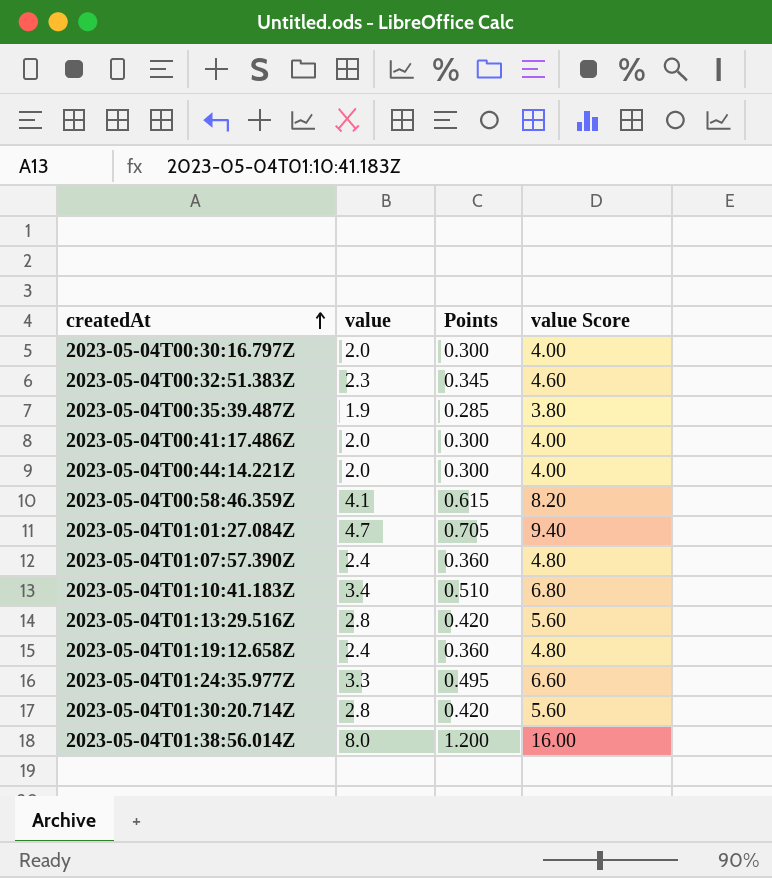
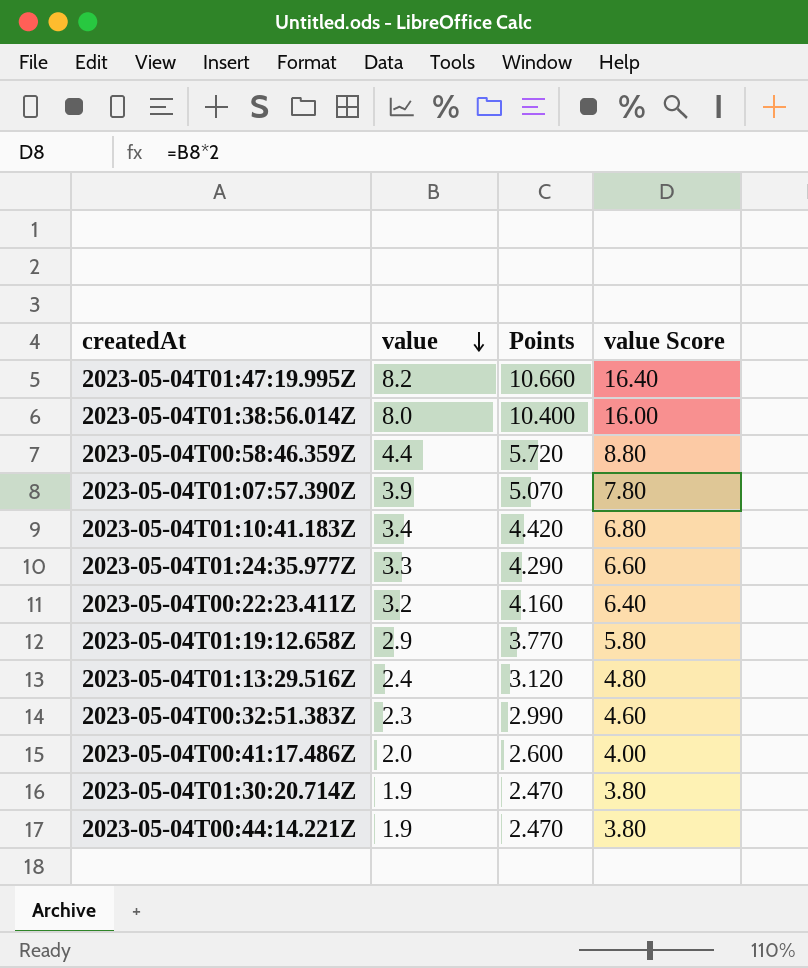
row order: createdAt ascending -> value descending
column Points | formula: [value] * 0.15 -> [value] * 1.3
row 2023-05-04T00:30:16.797Z: 2.0 | 0.300 | 4.00 -> none
row 2023-05-04T00:35:39.487Z: 1.9 | 0.285 | 3.80 -> none
row 2023-05-04T01:01:27.084Z: 4.7 | 0.705 | 9.40 -> none
row 2023-05-04T01:47:19.995Z: none -> 8.2 | 10.660 | 16.40
2023-05-04T00:58:46.359Z | value: 4.1 -> 4.4
2023-05-04T00:58:46.359Z | value Score: 8.20 -> 8.80
2023-05-04T01:07:57.390Z | value: 2.4 -> 3.9
2023-05-04T01:07:57.390Z | value Score: 4.80 -> 7.80
row 2023-05-04T00:22:23.411Z: none -> 3.2 | 4.160 | 6.40
2023-05-04T01:19:12.658Z | value: 2.4 -> 2.9
2023-05-04T01:19:12.658Z | value Score: 4.80 -> 5.80
2023-05-04T01:13:29.516Z | value: 2.8 -> 2.4
2023-05-04T01:13:29.516Z | value Score: 5.60 -> 4.80
2023-05-04T01:30:20.714Z | value: 2.8 -> 1.9
2023-05-04T01:30:20.714Z | value Score: 5.60 -> 3.80
2023-05-04T00:44:14.221Z | value: 2.0 -> 1.9
2023-05-04T00:44:14.221Z | value Score: 4.00 -> 3.80

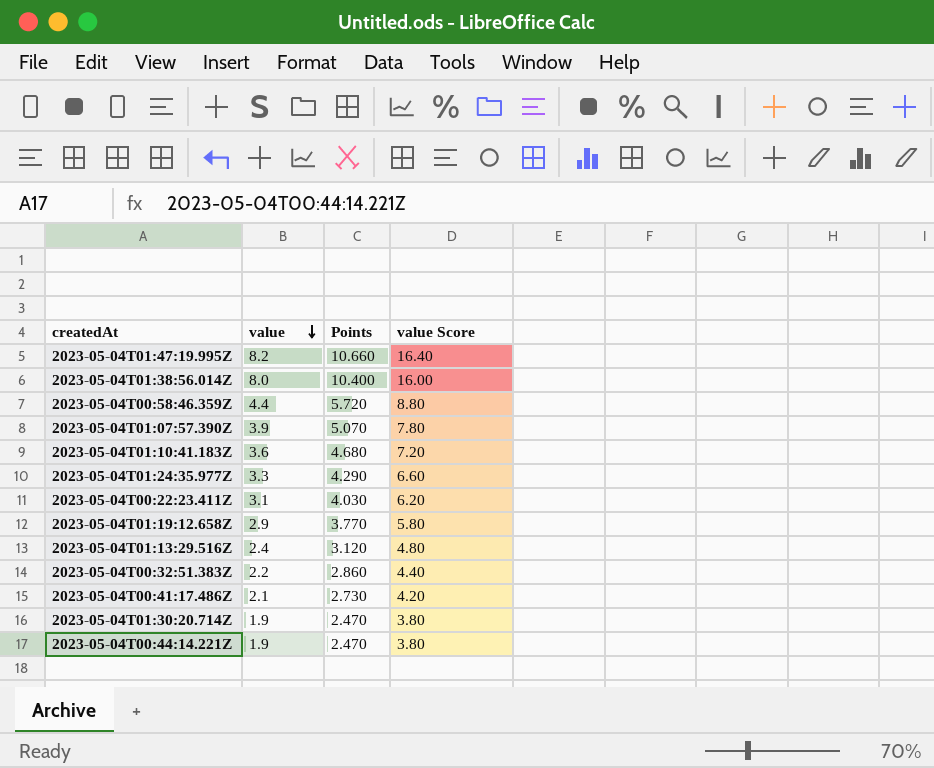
2023-05-04T01:10:41.183Z | value: 3.4 -> 3.6
2023-05-04T01:10:41.183Z | Points: 4.420 -> 4.680
2023-05-04T01:10:41.183Z | value Score: 6.80 -> 7.20
2023-05-04T00:22:23.411Z | value: 3.2 -> 3.1
2023-05-04T00:22:23.411Z | Points: 4.160 -> 4.030
2023-05-04T00:22:23.411Z | value Score: 6.40 -> 6.20
2023-05-04T00:32:51.383Z | value: 2.3 -> 2.2
2023-05-04T00:32:51.383Z | Points: 2.990 -> 2.860
2023-05-04T00:32:51.383Z | value Score: 4.60 -> 4.40
2023-05-04T00:41:17.486Z | value: 2.0 -> 2.1
2023-05-04T00:41:17.486Z | Points: 2.600 -> 2.730
2023-05-04T00:41:17.486Z | value Score: 4.00 -> 4.20

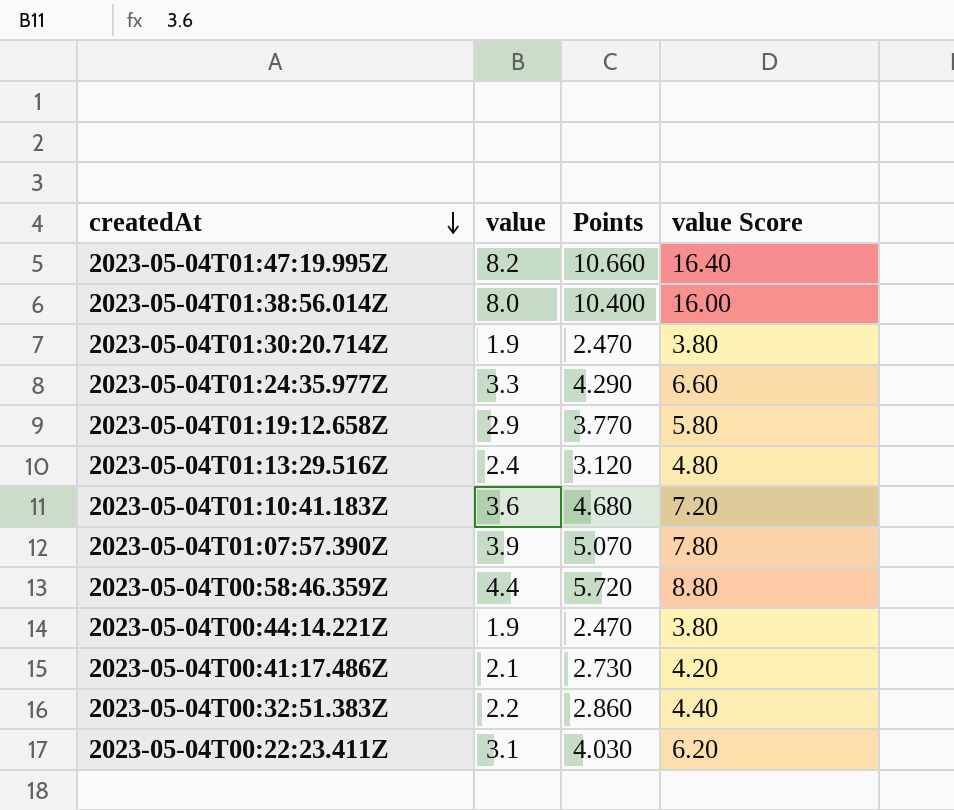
row order: value descending -> createdAt descending

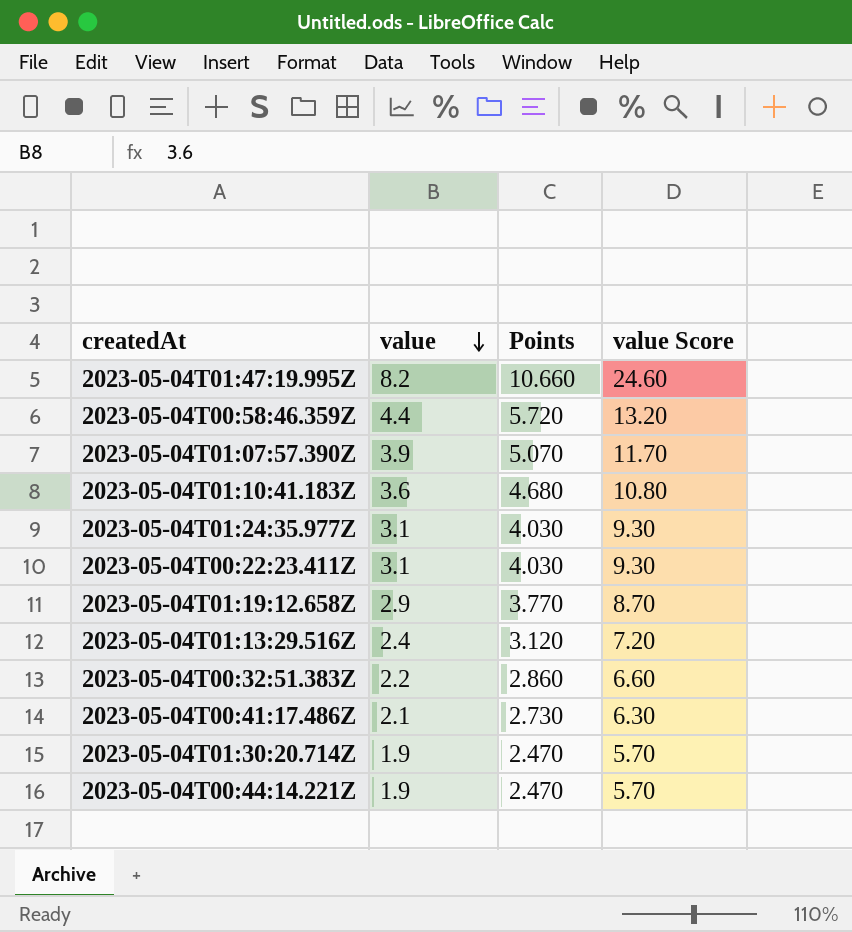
row order: createdAt descending -> value descending
column value Score | formula: [value] * 2 -> [value] * 3
row 2023-05-04T01:38:56.014Z: 8.0 | 10.400 | 16.00 -> none
2023-05-04T01:24:35.977Z | value: 3.3 -> 3.1
2023-05-04T01:24:35.977Z | Points: 4.290 -> 4.030

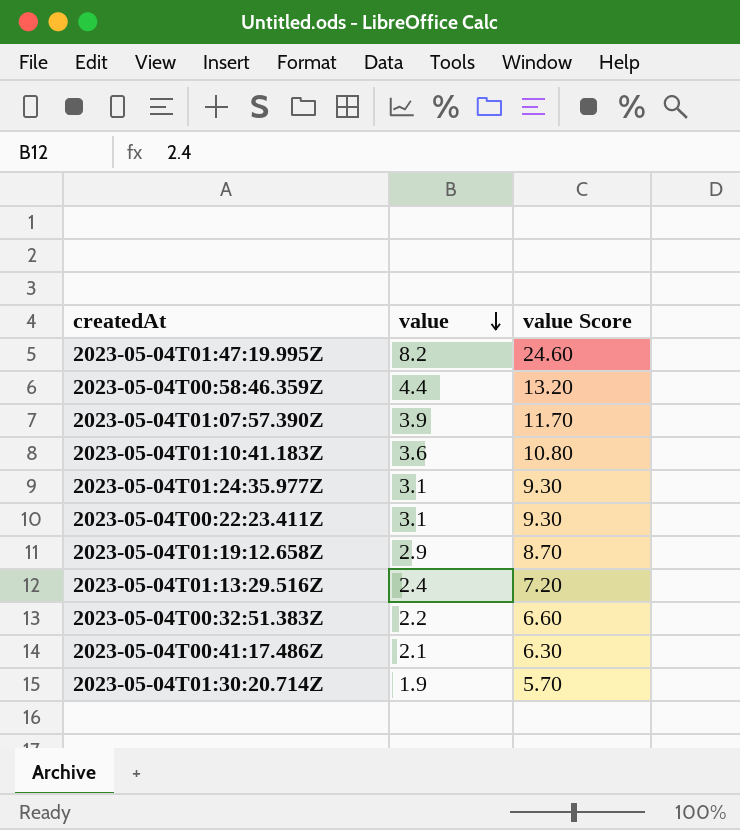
column Points | formula: [value] * 1.3 -> none
row 2023-05-04T00:44:14.221Z: 1.9 | 2.470 | 5.70 -> none

